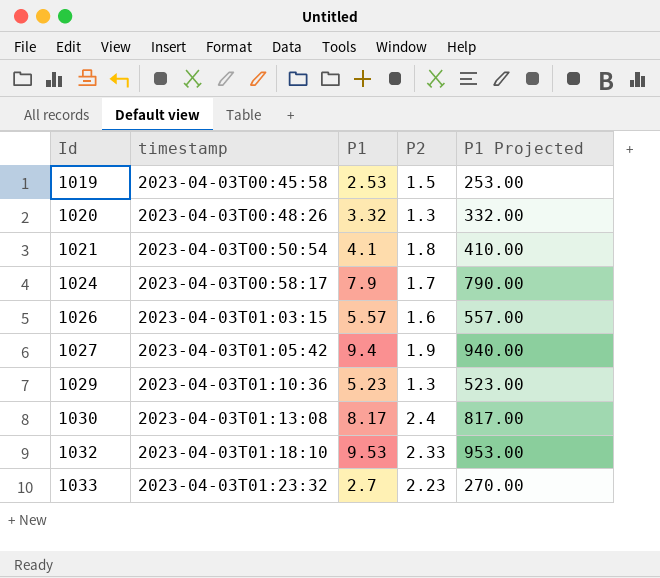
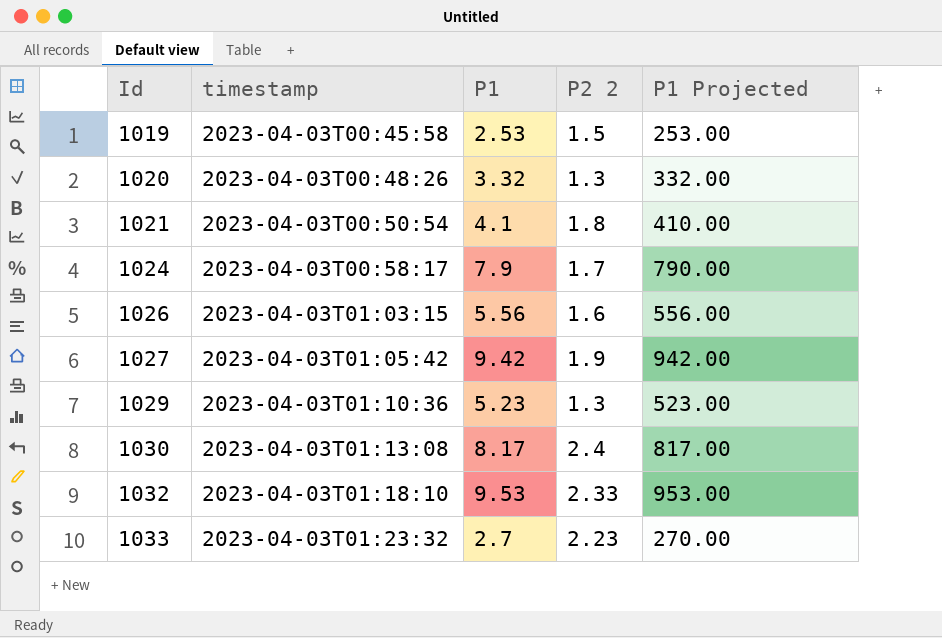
column name: P2 -> P2 2
1026 | P1: 5.57 -> 5.56
1026 | P1 Projected: 557.00 -> 556.00
1027 | P1: 9.4 -> 9.42
1027 | P1 Projected: 940.00 -> 942.00

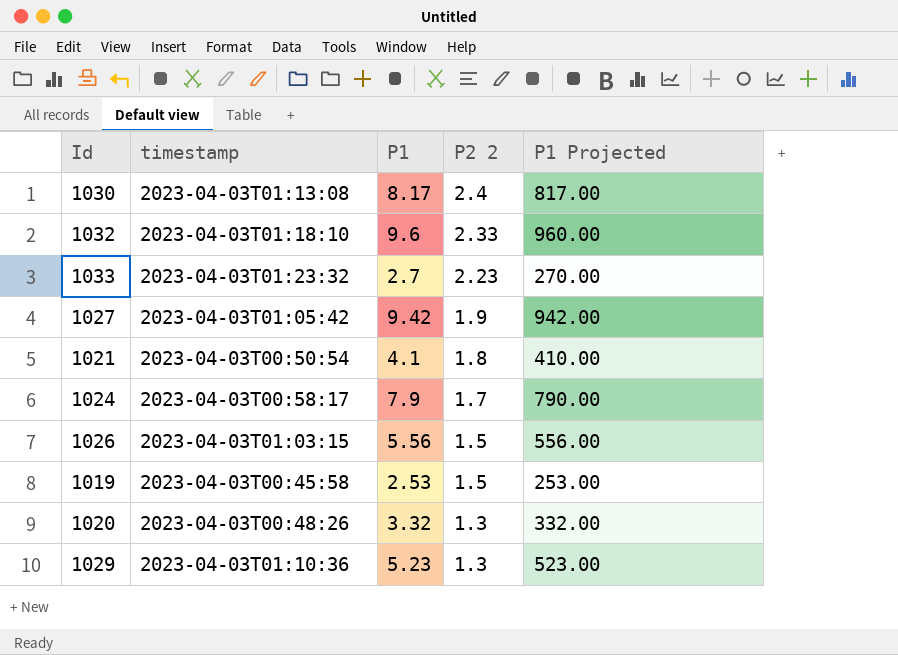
row order: Id ascending -> P2 2 descending
1032 | P1: 9.53 -> 9.6
1032 | P1 Projected: 953.00 -> 960.00
1026 | P2 2: 1.6 -> 1.5

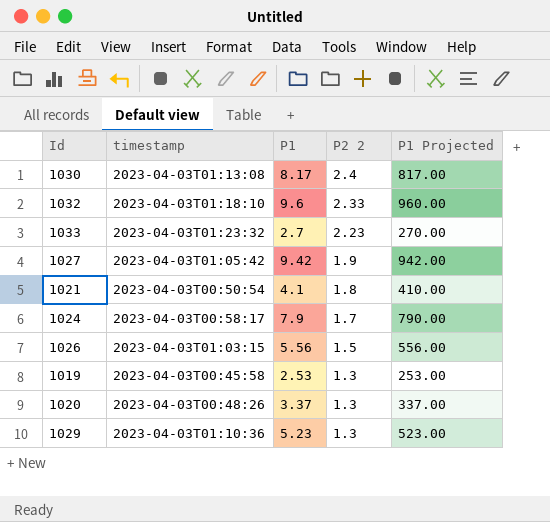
1019 | P2 2: 1.5 -> 1.3
1020 | P1: 3.32 -> 3.37
1020 | P1 Projected: 332.00 -> 337.00

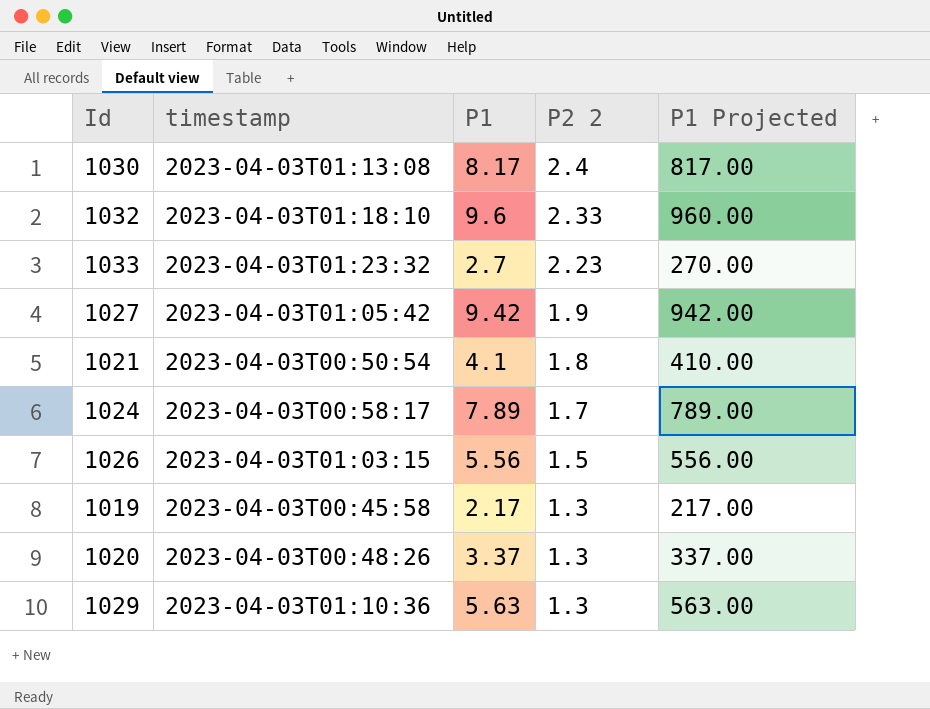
1024 | P1: 7.9 -> 7.89
1024 | P1 Projected: 790.00 -> 789.00
1019 | P1: 2.53 -> 2.17
1019 | P1 Projected: 253.00 -> 217.00
1029 | P1: 5.23 -> 5.63
1029 | P1 Projected: 523.00 -> 563.00

